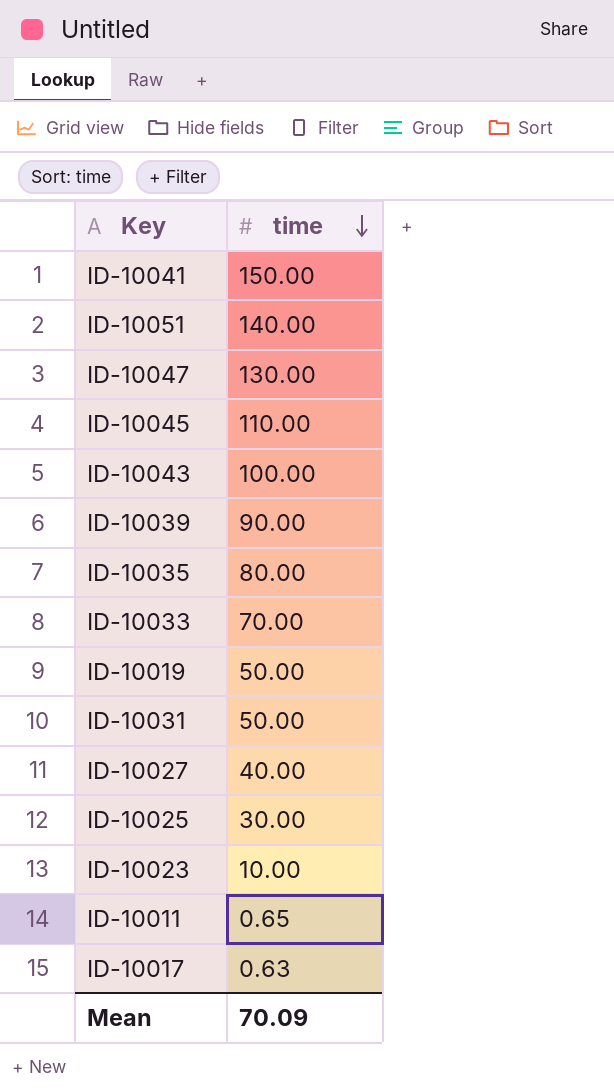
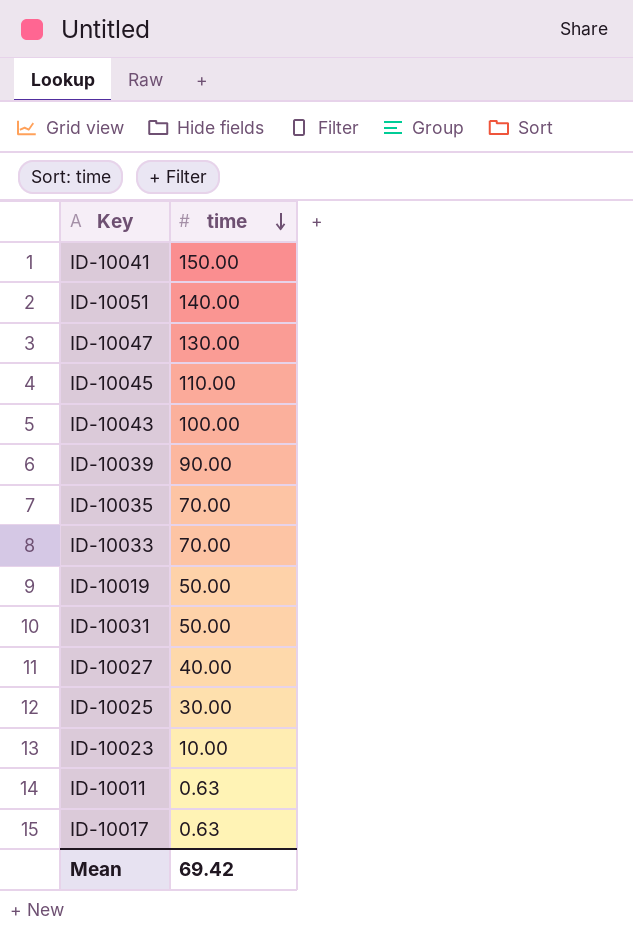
ID-10035 | time: 80.00 -> 70.00
ID-10011 | time: 0.65 -> 0.63
Mean | time: 70.09 -> 69.42

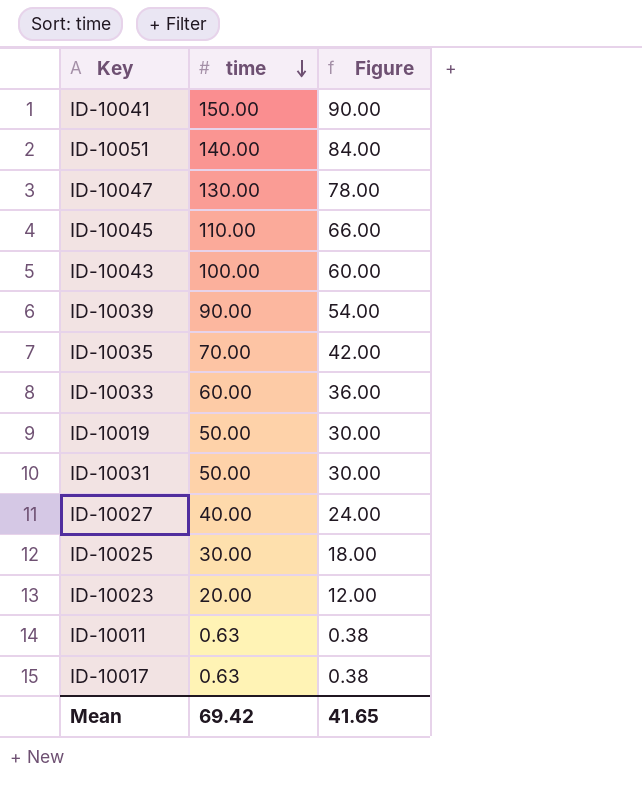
column Figure | formula: none -> [time] * 0.6
ID-10033 | time: 70.00 -> 60.00
ID-10023 | time: 10.00 -> 20.00

